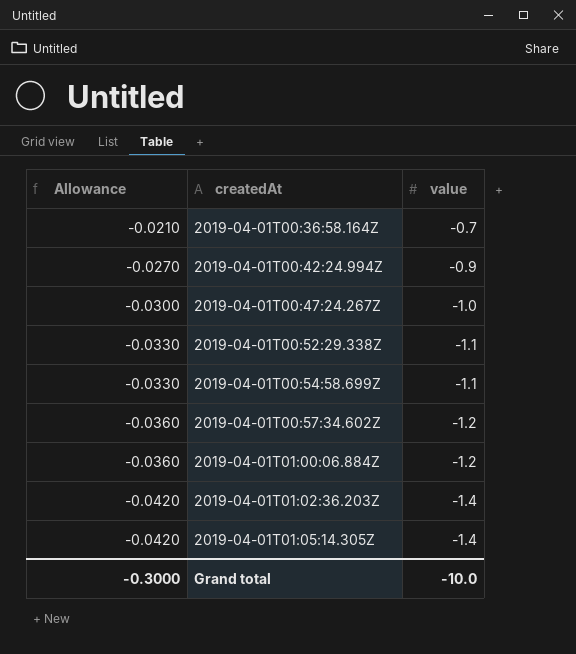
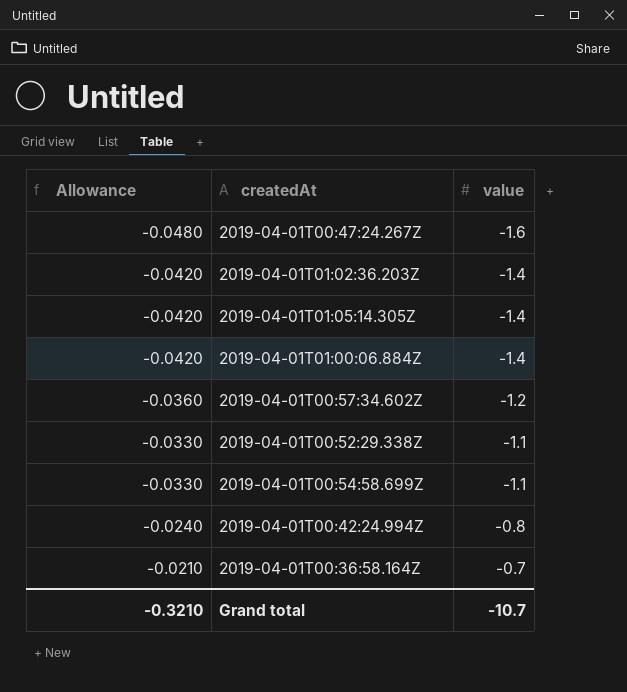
row order: Allowance descending -> Allowance ascending
2019-04-01T00:47:24.267Z | Allowance: -0.0300 -> -0.0480
2019-04-01T00:47:24.267Z | value: -1.0 -> -1.6
2019-04-01T01:00:06.884Z | Allowance: -0.0360 -> -0.0420
2019-04-01T01:00:06.884Z | value: -1.2 -> -1.4
2019-04-01T00:42:24.994Z | Allowance: -0.0270 -> -0.0240
2019-04-01T00:42:24.994Z | value: -0.9 -> -0.8
Grand total | Allowance: -0.3000 -> -0.3210
Grand total | value: -10.0 -> -10.7

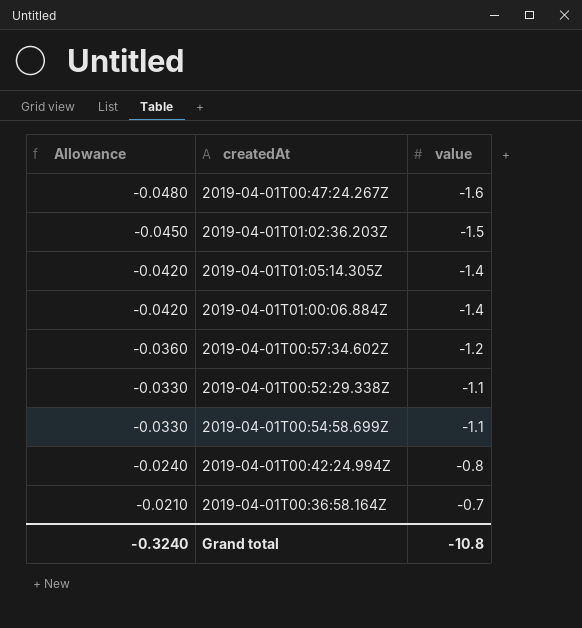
2019-04-01T01:02:36.203Z | Allowance: -0.0420 -> -0.0450
2019-04-01T01:02:36.203Z | value: -1.4 -> -1.5
Grand total | Allowance: -0.3210 -> -0.3240
Grand total | value: -10.7 -> -10.8

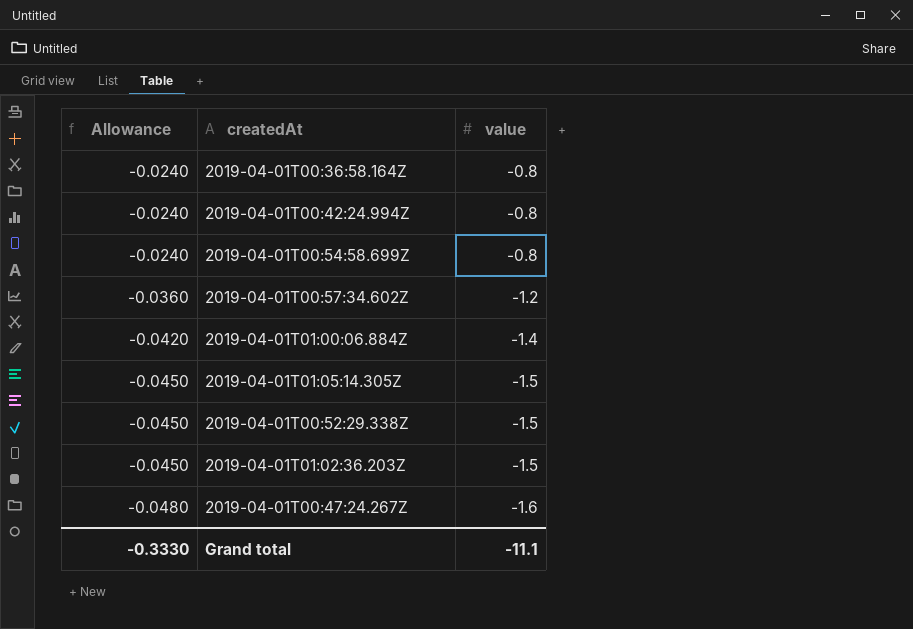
row order: Allowance ascending -> Allowance descending
2019-04-01T00:36:58.164Z | Allowance: -0.0210 -> -0.0240
2019-04-01T00:36:58.164Z | value: -0.7 -> -0.8
2019-04-01T00:54:58.699Z | Allowance: -0.0330 -> -0.0240
2019-04-01T00:54:58.699Z | value: -1.1 -> -0.8
2019-04-01T01:05:14.305Z | Allowance: -0.0420 -> -0.0450
2019-04-01T01:05:14.305Z | value: -1.4 -> -1.5
2019-04-01T00:52:29.338Z | Allowance: -0.0330 -> -0.0450
2019-04-01T00:52:29.338Z | value: -1.1 -> -1.5
Grand total | Allowance: -0.3240 -> -0.3330
Grand total | value: -10.8 -> -11.1

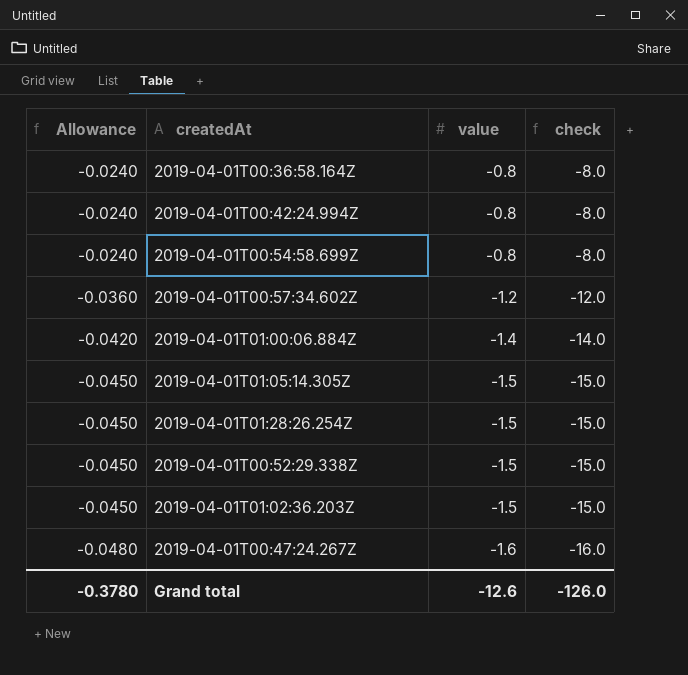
column check | formula: none -> [value] * 10
row 2019-04-01T01:28:26.254Z: none -> -0.0450 | -1.5 | -15.0
Grand total | Allowance: -0.3330 -> -0.3780
Grand total | value: -11.1 -> -12.6

